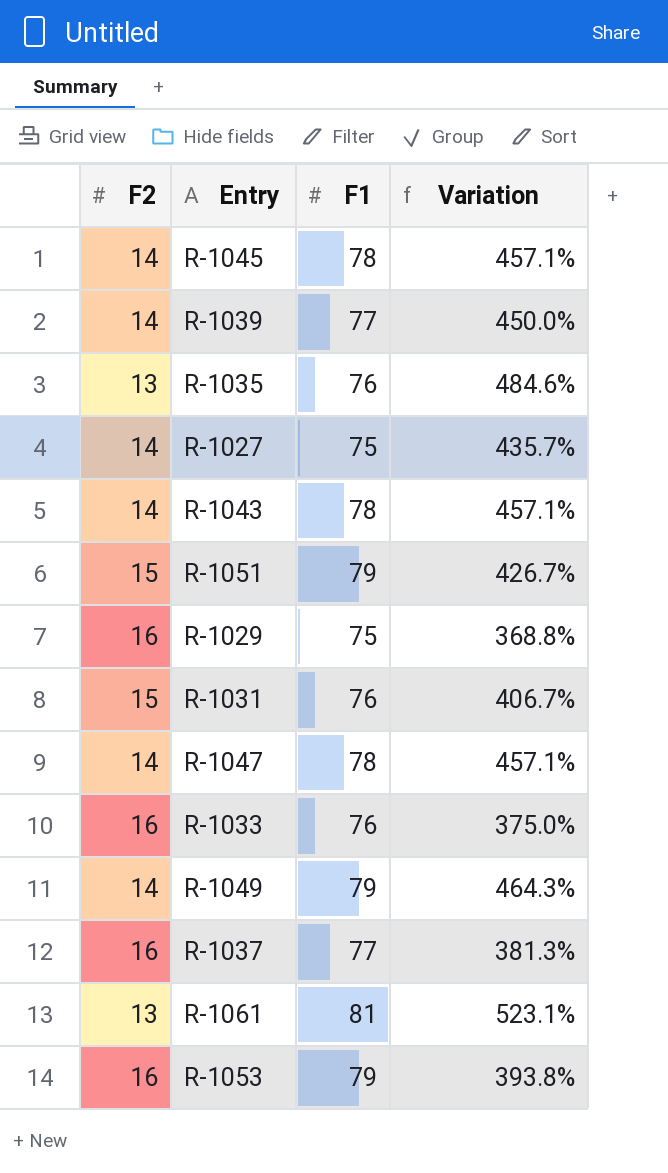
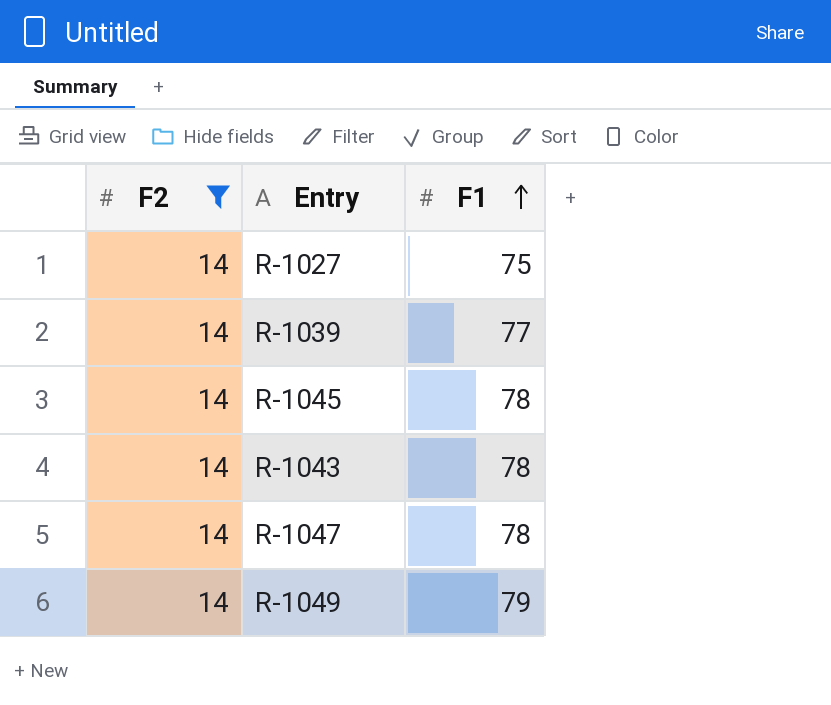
filter: none -> F2 = 14
row order: none -> F1 ascending
column Variation | formula: ([F1] - [F2]) / [F2] -> none

